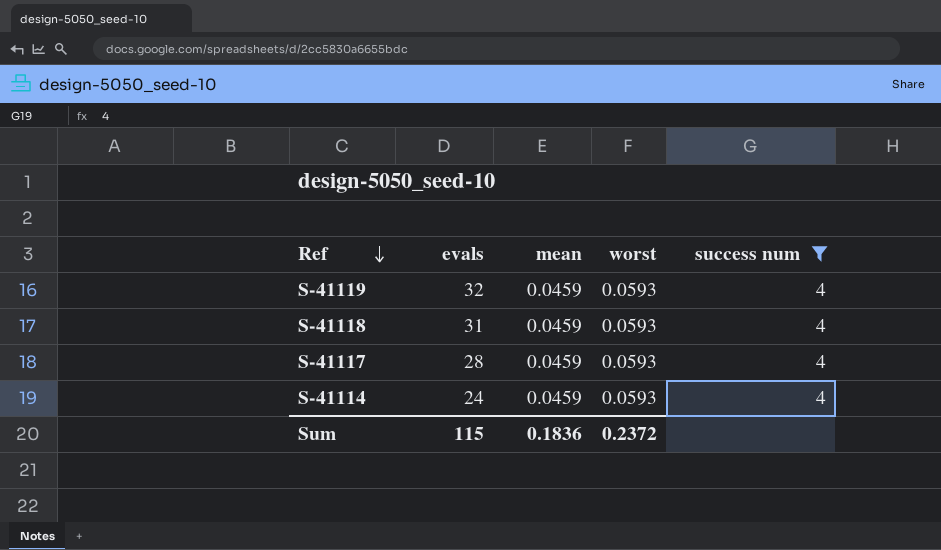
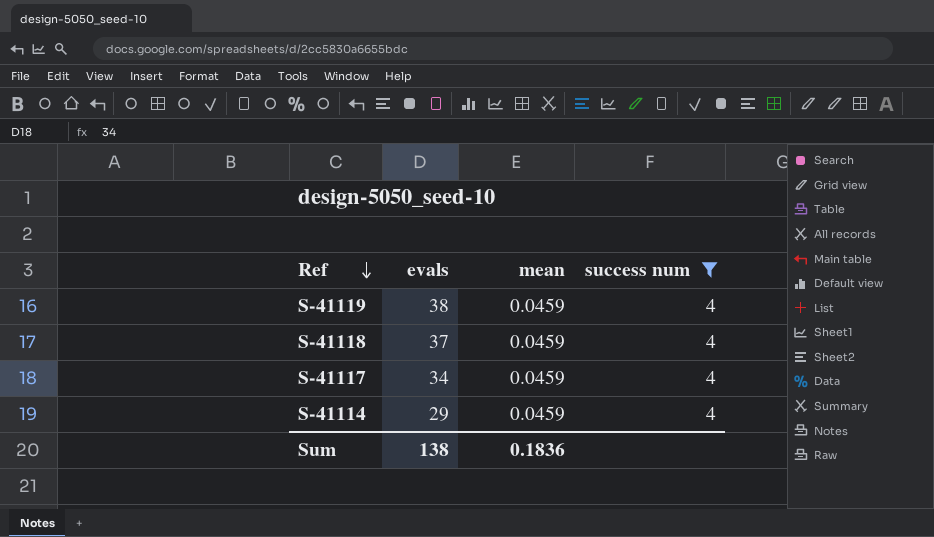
column worst | position: 4 -> none
S-41119 | evals: 32 -> 38
S-41118 | evals: 31 -> 37
S-41117 | evals: 28 -> 34
S-41114 | evals: 24 -> 29
Sum | evals: 115 -> 138

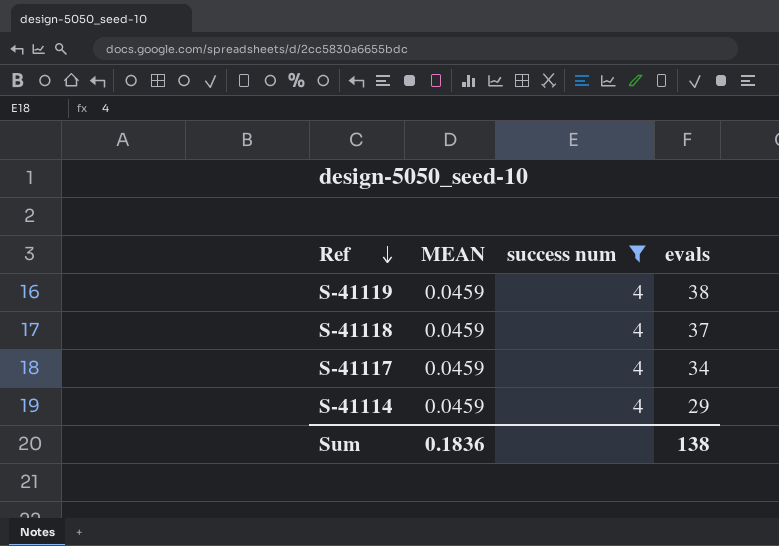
column name: mean -> MEAN
column evals | position: 2 -> 4

